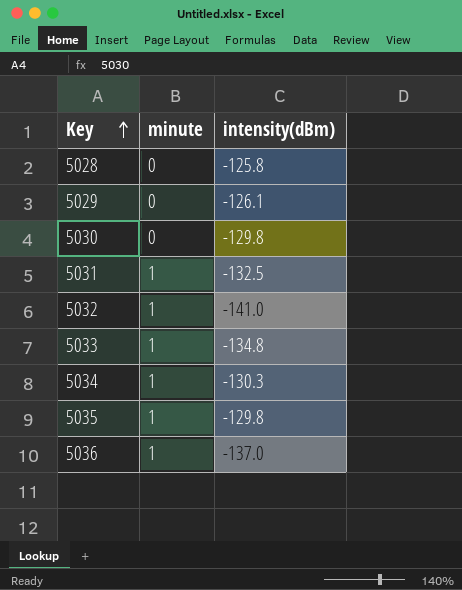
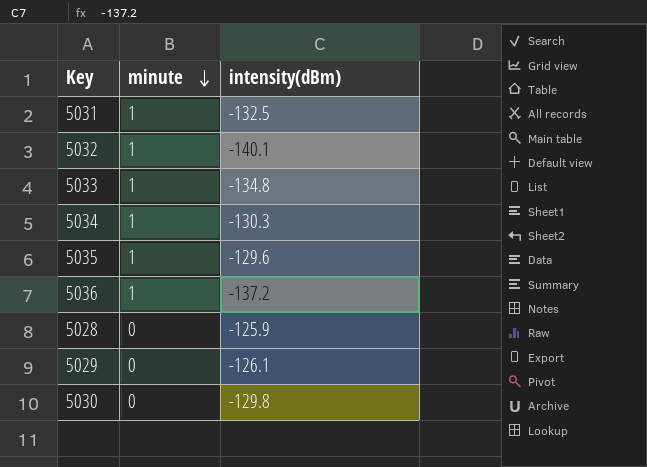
row order: Key ascending -> minute descending
5032 | intensity(dBm): -141.0 -> -140.1
5035 | intensity(dBm): -129.8 -> -129.6
5036 | intensity(dBm): -137.0 -> -137.2
5028 | intensity(dBm): -125.8 -> -125.9

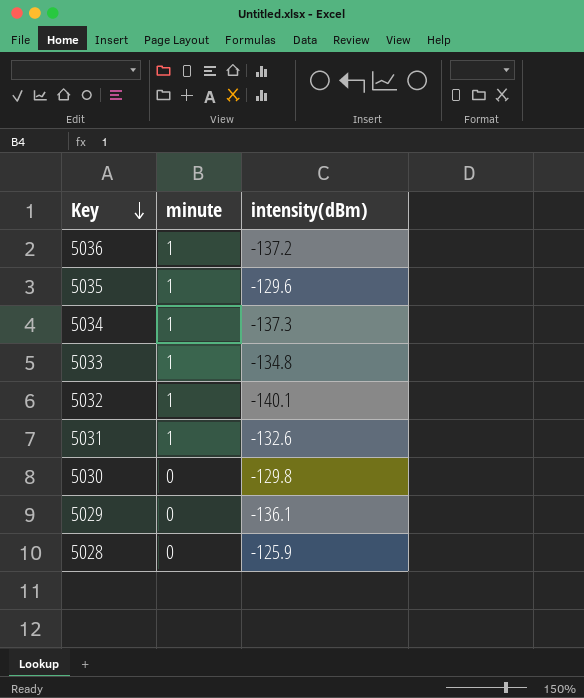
row order: minute descending -> Key descending
5034 | intensity(dBm): -130.3 -> -137.3
5031 | intensity(dBm): -132.5 -> -132.6
5029 | intensity(dBm): -126.1 -> -136.1

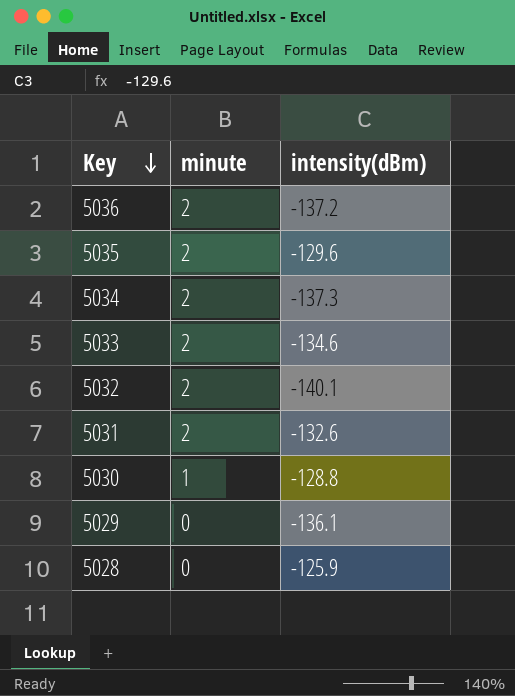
5036 | minute: 1 -> 2
5035 | minute: 1 -> 2
5034 | minute: 1 -> 2
5033 | minute: 1 -> 2
5033 | intensity(dBm): -134.8 -> -134.6
5032 | minute: 1 -> 2
5031 | minute: 1 -> 2
5030 | minute: 0 -> 1
5030 | intensity(dBm): -129.8 -> -128.8

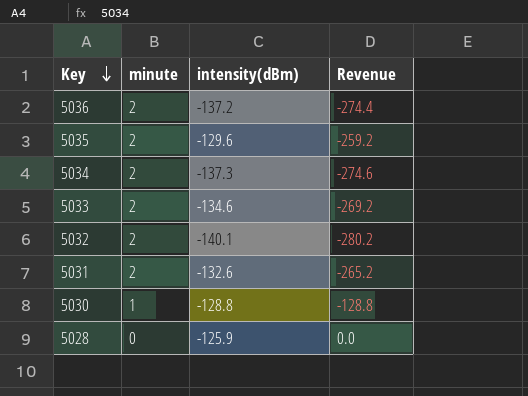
column Revenue | formula: none -> [minute] * [intensity(dBm)]
row 5029: 0 | -136.1 -> none

